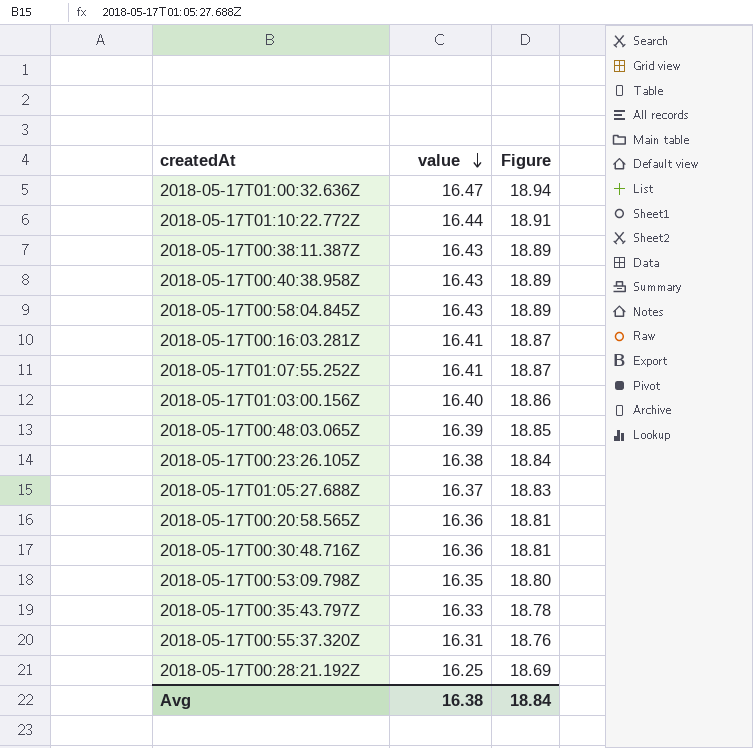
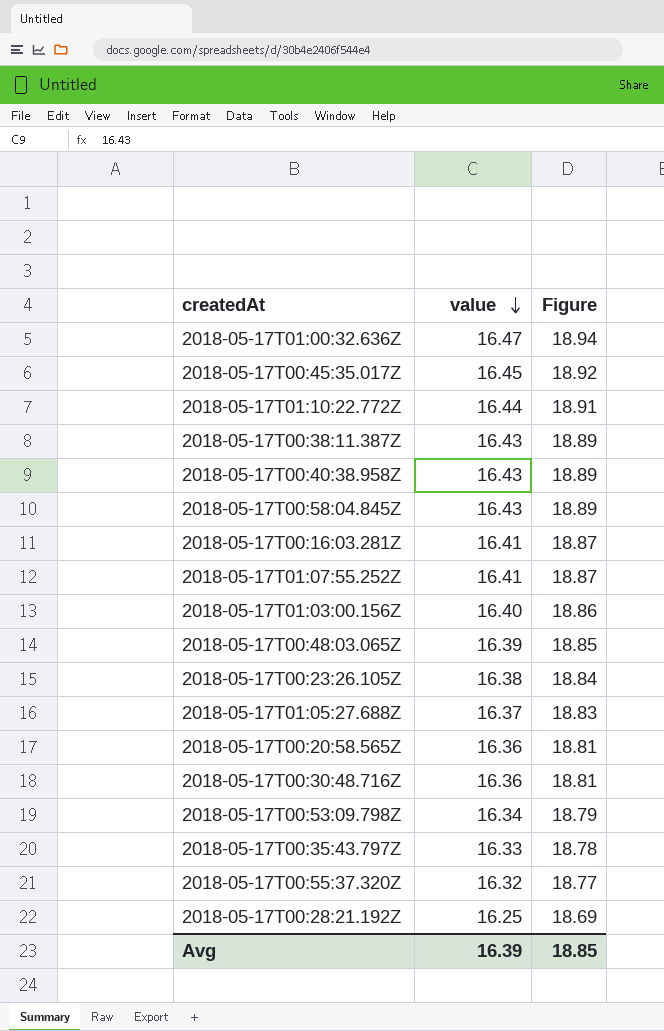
row 2018-05-17T00:45:35.017Z: none -> 16.45 | 18.92
2018-05-17T00:53:09.798Z | value: 16.35 -> 16.34
2018-05-17T00:53:09.798Z | Figure: 18.80 -> 18.79
2018-05-17T00:55:37.320Z | value: 16.31 -> 16.32
2018-05-17T00:55:37.320Z | Figure: 18.76 -> 18.77
Avg | value: 16.38 -> 16.39
Avg | Figure: 18.84 -> 18.85

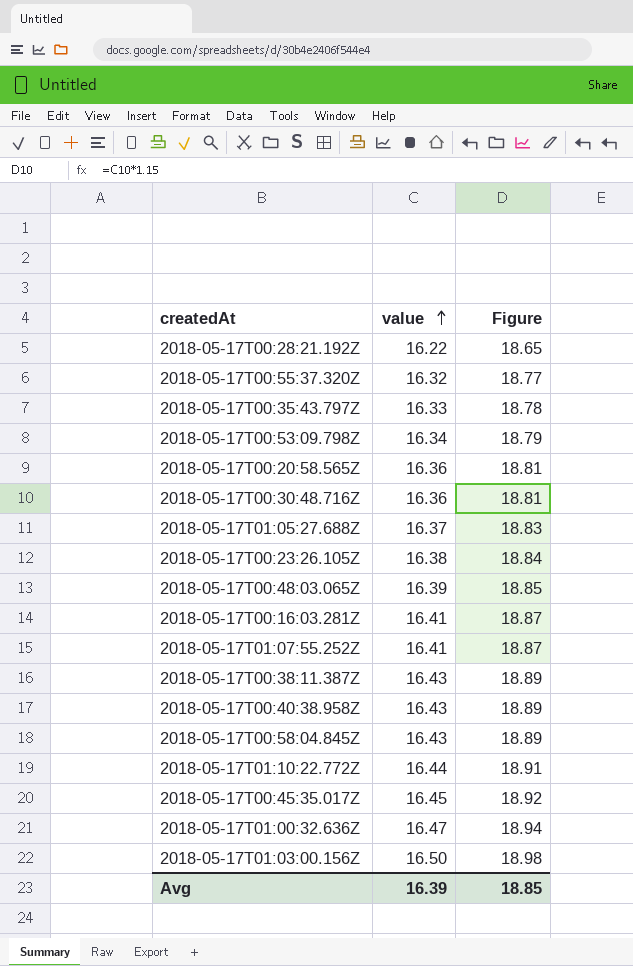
row order: value descending -> value ascending
2018-05-17T00:28:21.192Z | value: 16.25 -> 16.22
2018-05-17T00:28:21.192Z | Figure: 18.69 -> 18.65
2018-05-17T01:03:00.156Z | value: 16.40 -> 16.50
2018-05-17T01:03:00.156Z | Figure: 18.86 -> 18.98

